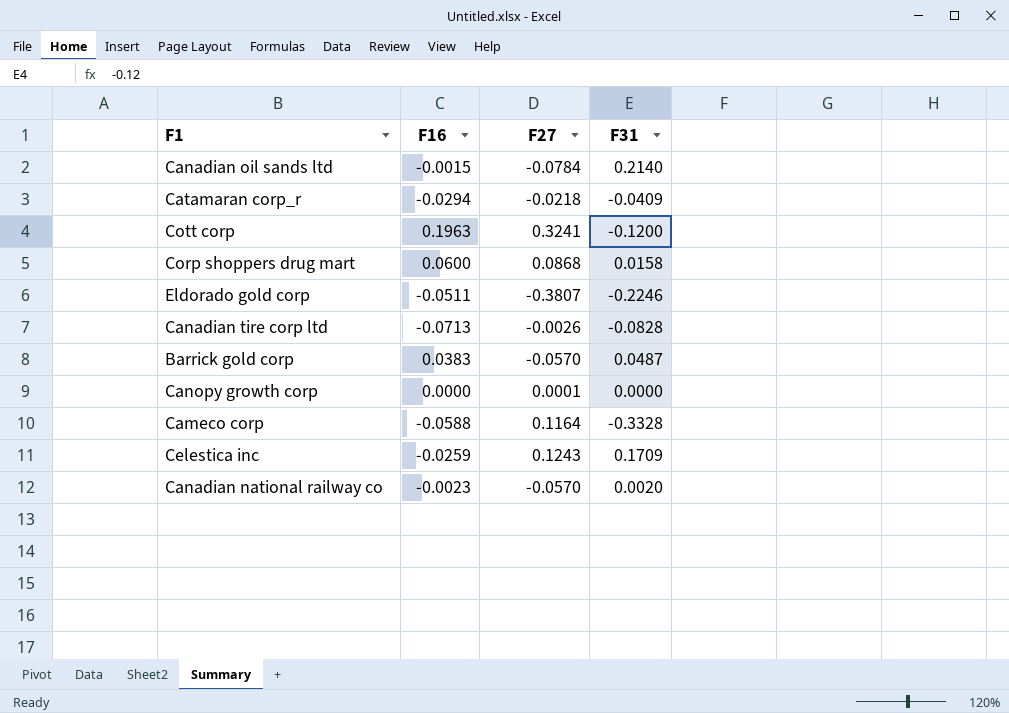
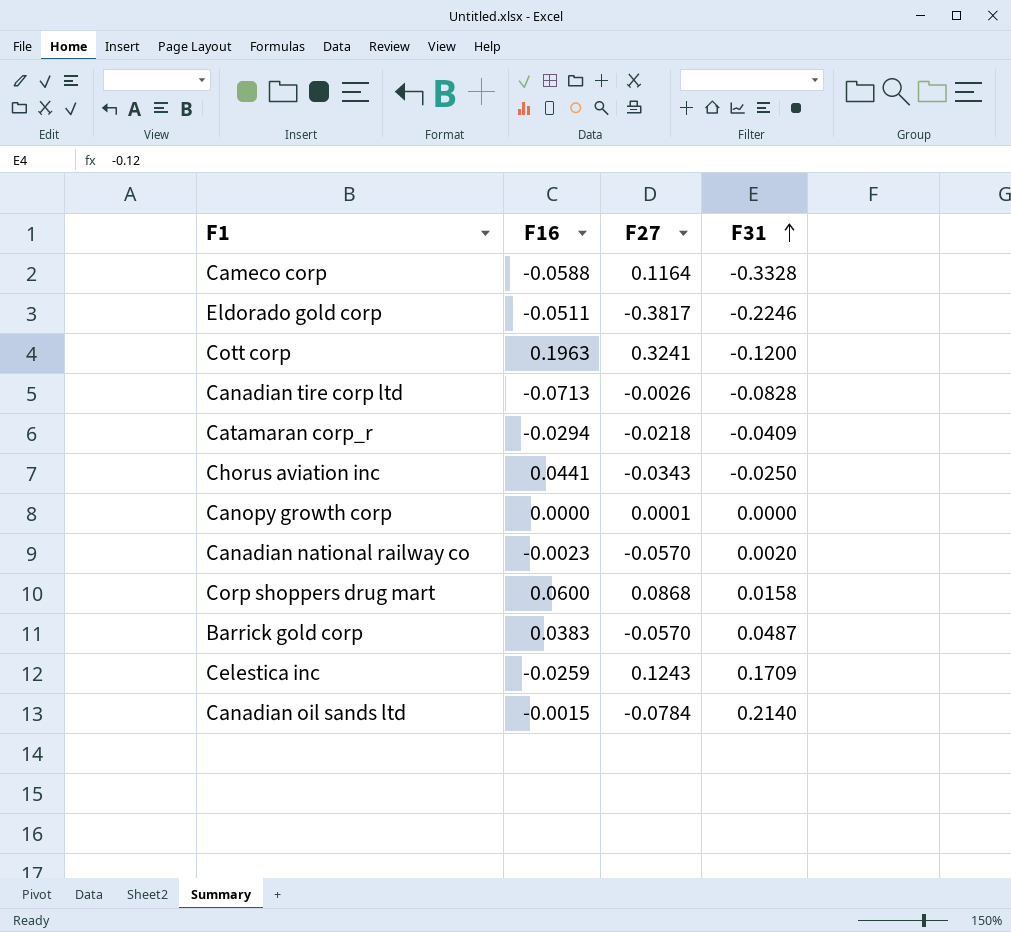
row order: none -> F31 ascending
Eldorado gold corp | F27: -0.3807 -> -0.3817
row Chorus aviation inc: none -> 0.0441 | -0.0343 | -0.0250

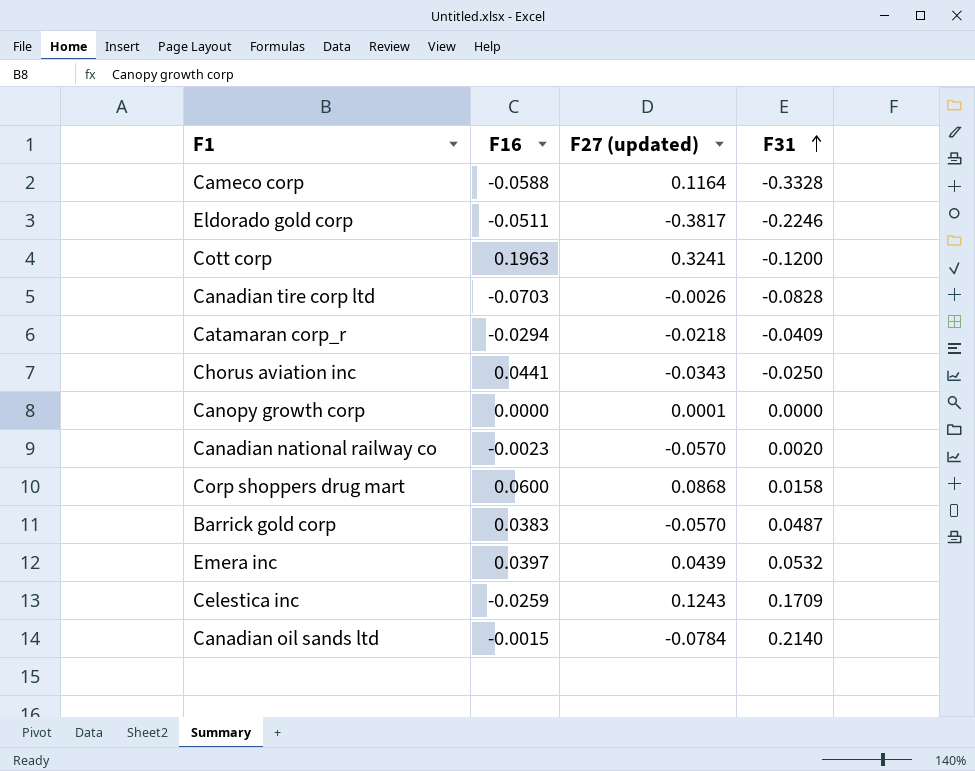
column name: F27 -> F27 (updated)
Canadian tire corp ltd | F16: -0.0713 -> -0.0703
row Emera inc: none -> 0.0397 | 0.0439 | 0.0532

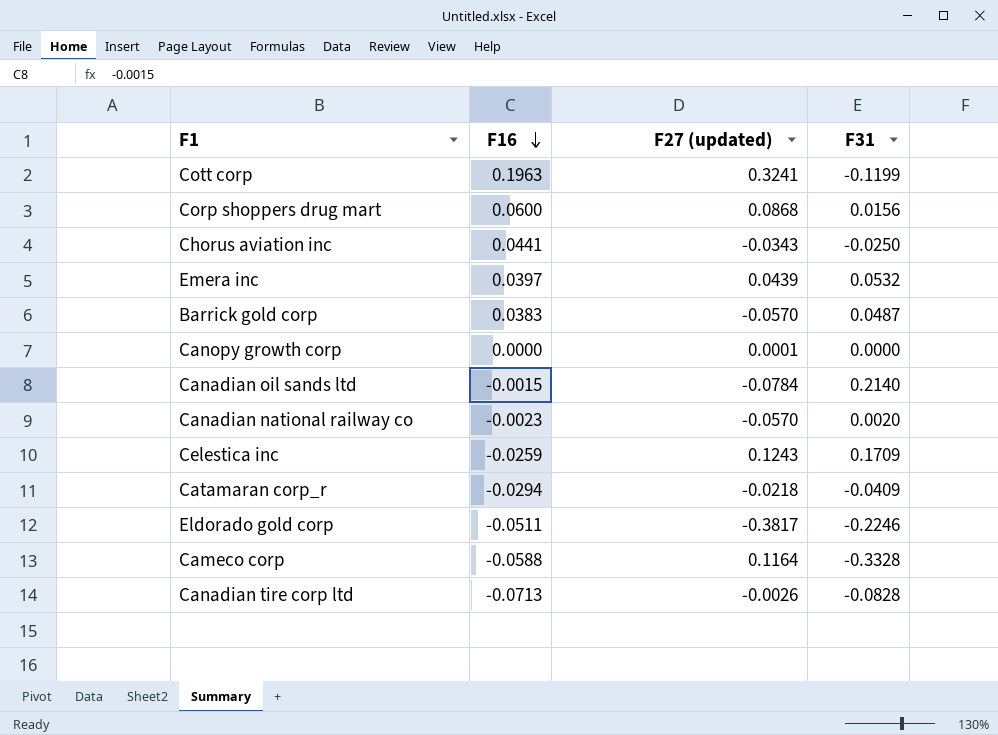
row order: F31 ascending -> F16 descending
Cott corp | F31: -0.1200 -> -0.1199
Corp shoppers drug mart | F31: 0.0158 -> 0.0156
Canadian tire corp ltd | F16: -0.0703 -> -0.0713

